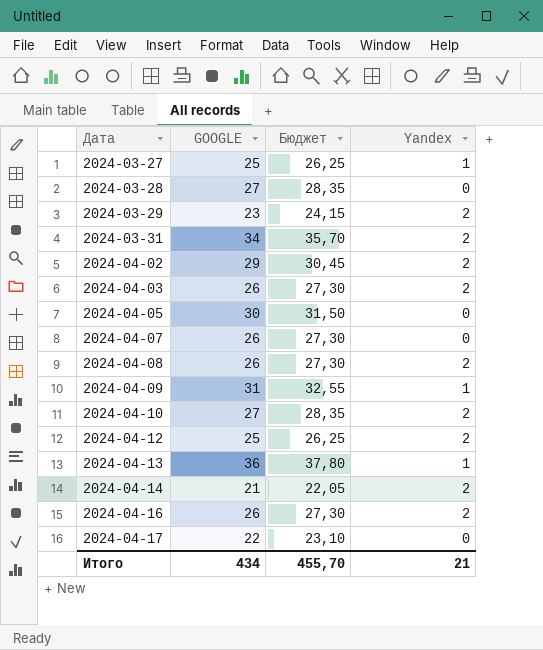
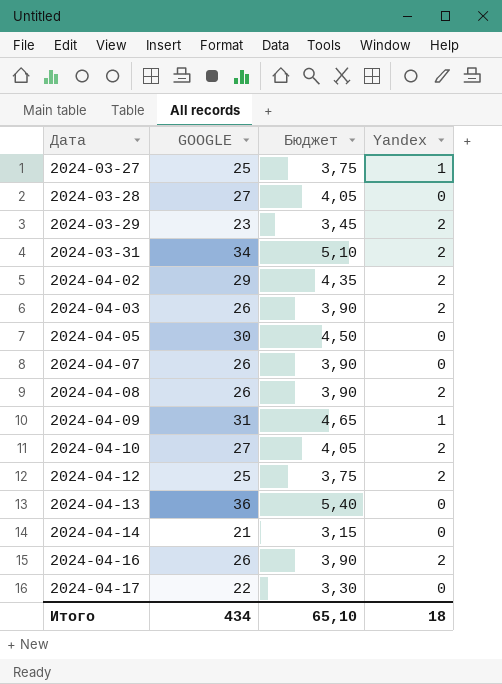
column Бюджет | formula: [GOOGLE] * 1,05 -> [GOOGLE] * 0,15
2024-04-13 | Yandex: 1 -> 0
2024-04-14 | Yandex: 2 -> 0
Итого | Бюджет: 455,70 -> 65,10
Итого | Yandex: 21 -> 18

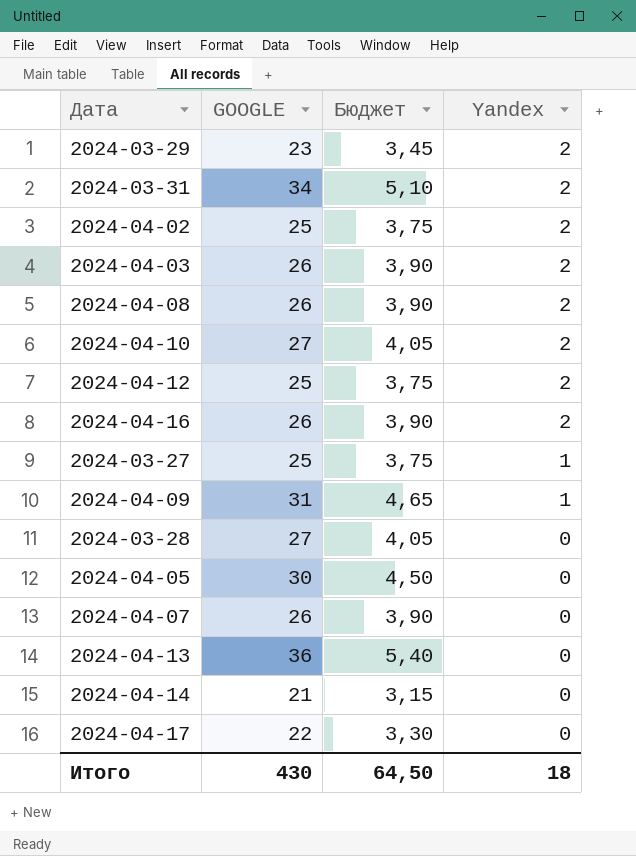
row order: Дата ascending -> Yandex descending
2024-04-02 | GOOGLE: 29 -> 25
2024-04-02 | Бюджет: 4,35 -> 3,75
Итого | GOOGLE: 434 -> 430
Итого | Бюджет: 65,10 -> 64,50

